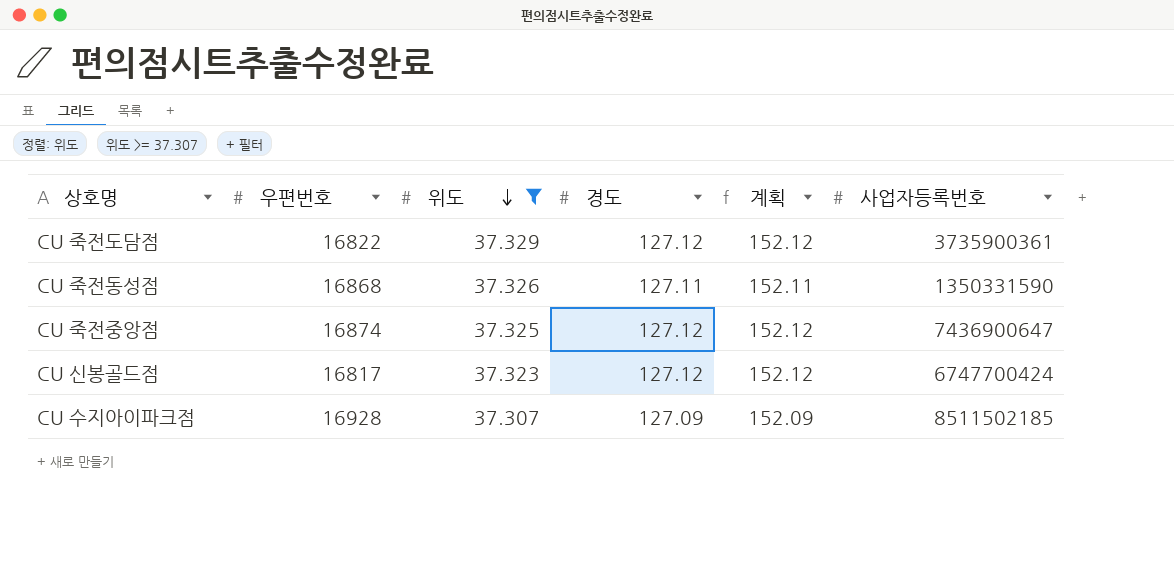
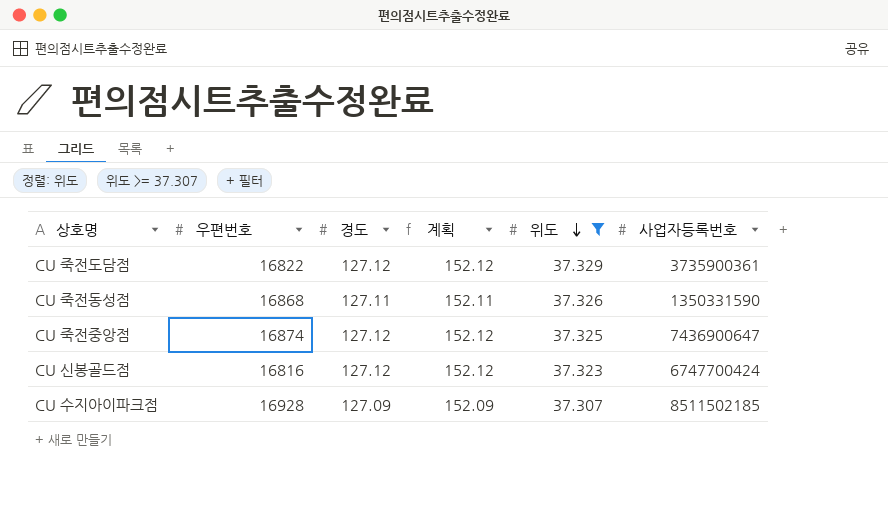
column 위도 | position: 3 -> 5
CU 신봉골드점 | 우편번호: 16817 -> 16816

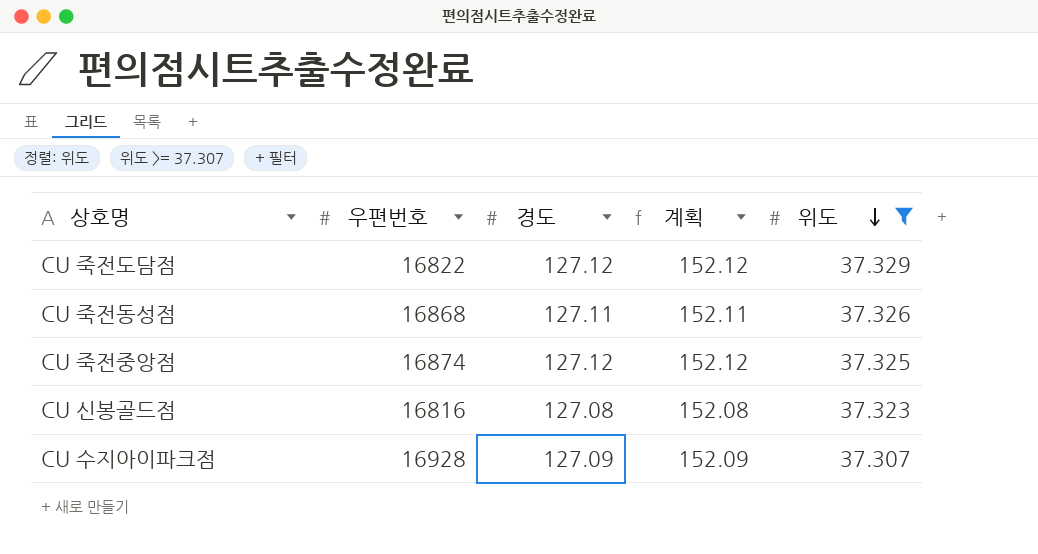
column 사업자등록번호 | position: 6 -> none
CU 신봉골드점 | 경도: 127.12 -> 127.08
CU 신봉골드점 | 계획: 152.12 -> 152.08

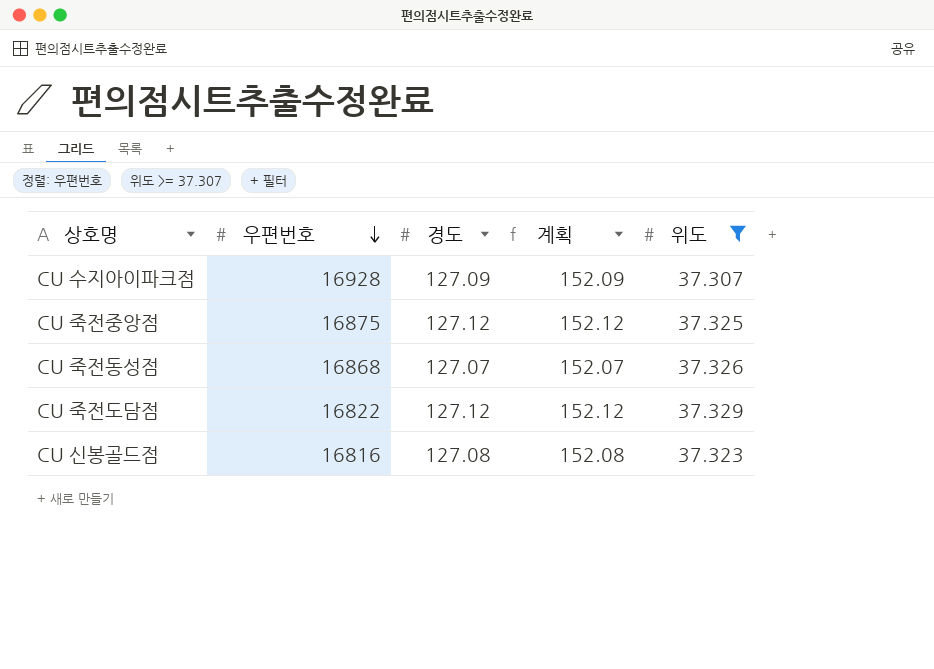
row order: 위도 descending -> 우편번호 descending
CU 죽전중앙점 | 우편번호: 16874 -> 16875
CU 죽전동성점 | 경도: 127.11 -> 127.07
CU 죽전동성점 | 계획: 152.11 -> 152.07

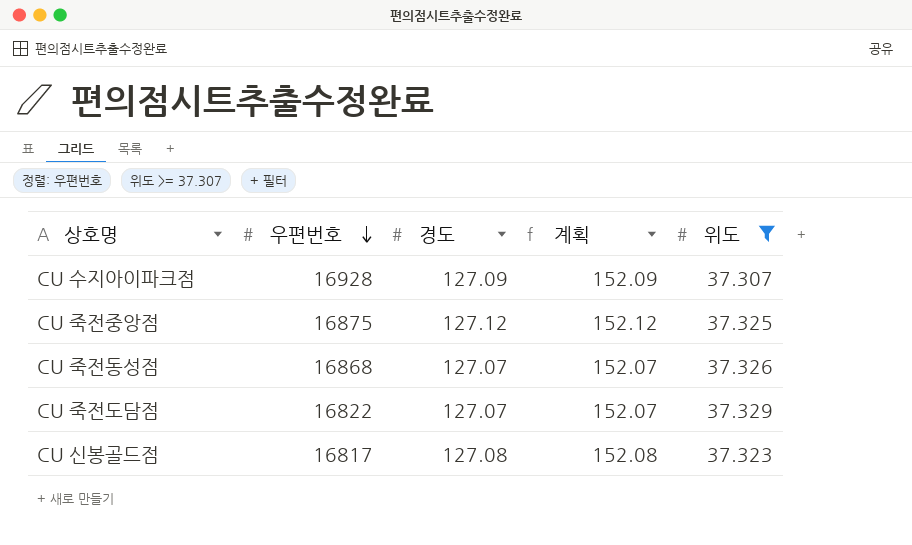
CU 죽전도담점 | 경도: 127.12 -> 127.07
CU 죽전도담점 | 계획: 152.12 -> 152.07
CU 신봉골드점 | 우편번호: 16816 -> 16817

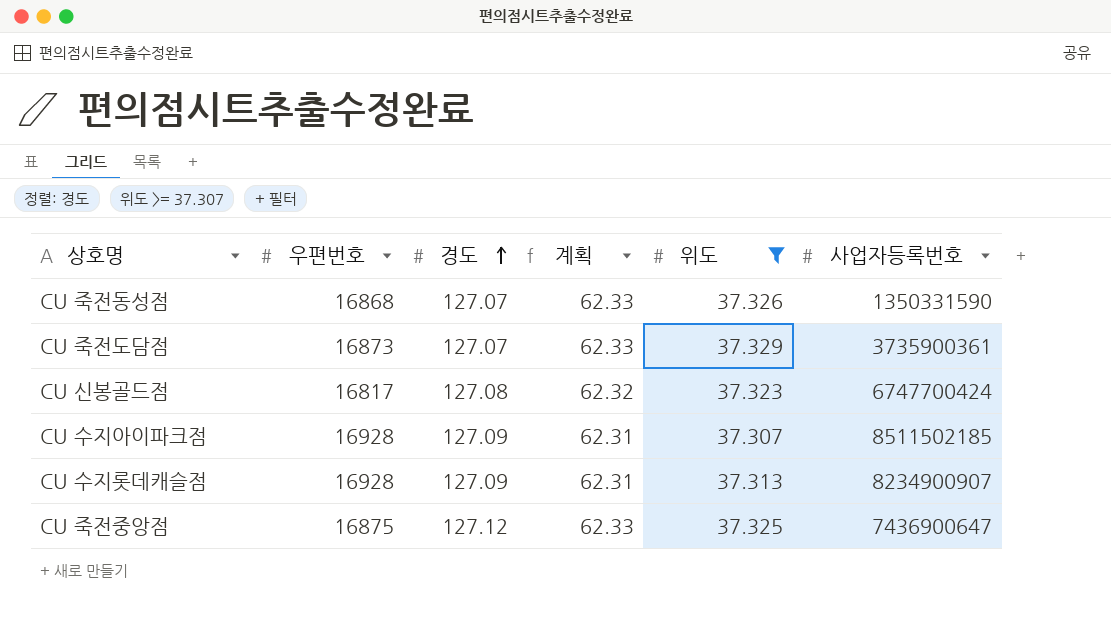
row order: 우편번호 descending -> 경도 ascending
column 계획 | formula: [경도] + 25 -> [위도] + 25
column 사업자등록번호 | position: none -> 6
CU 죽전도담점 | 우편번호: 16822 -> 16873
row CU 수지롯데캐슬점: none -> 16928 | 127.09 | 62.31 | 37.313 | 8234900907

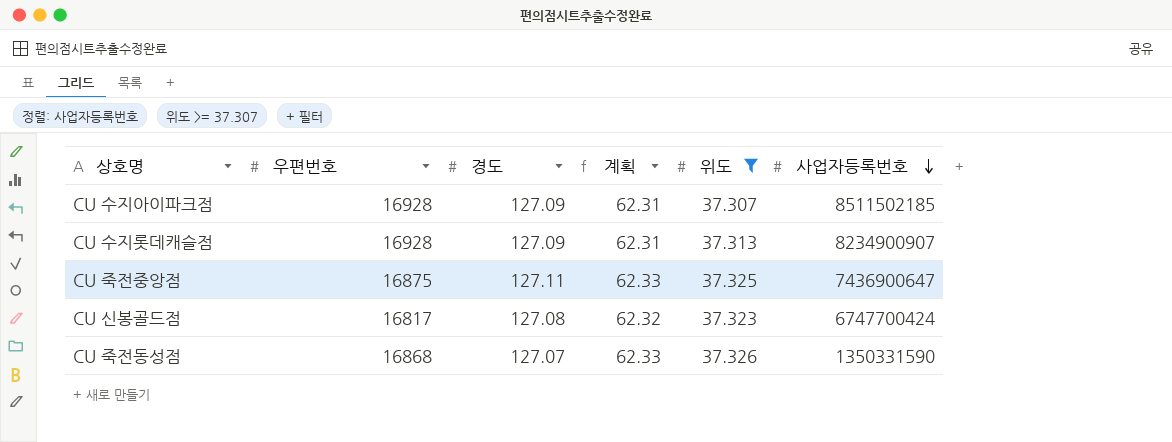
row order: 경도 ascending -> 사업자등록번호 descending
row CU 죽전도담점: 16873 | 127.07 | 62.33 | 37.329 | 3735900361 -> none
CU 죽전중앙점 | 경도: 127.12 -> 127.11

